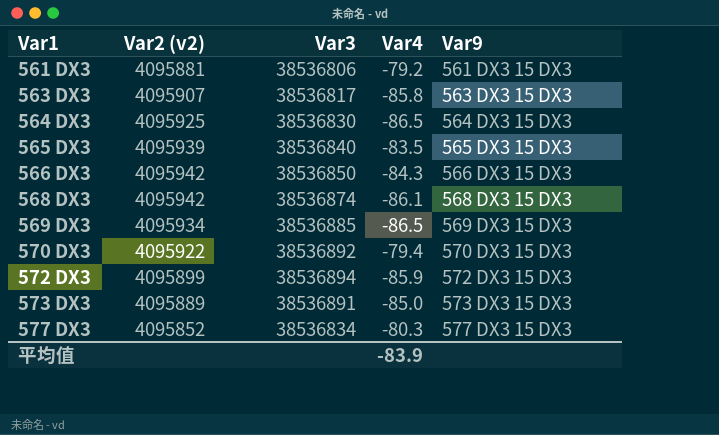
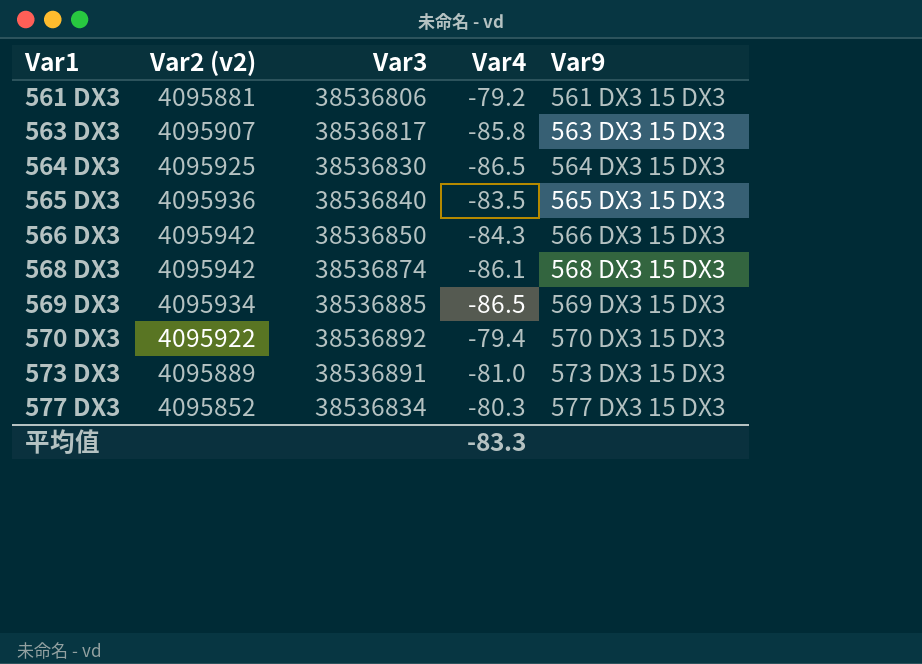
row 572 DX3: 4095899 | 38536894 | -85.9 | 572 DX3 15 DX3 -> none
565 DX3 | Var2 (v2): 4095939 -> 4095936
573 DX3 | Var4: -85.0 -> -81.0
平均值 | Var4: -83.9 -> -83.3

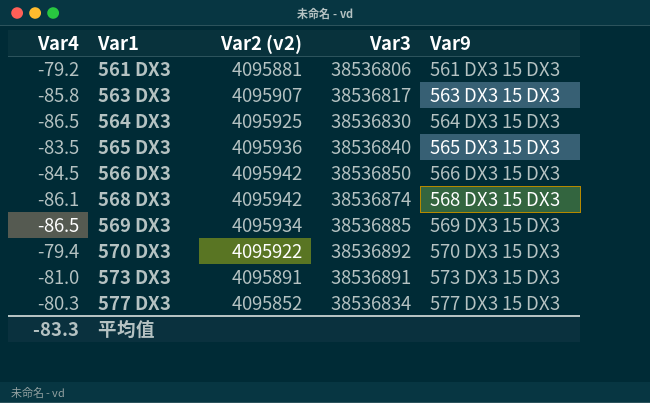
column Var4 | position: 4 -> 1
566 DX3 | Var4: -84.3 -> -84.5
573 DX3 | Var2 (v2): 4095889 -> 4095891

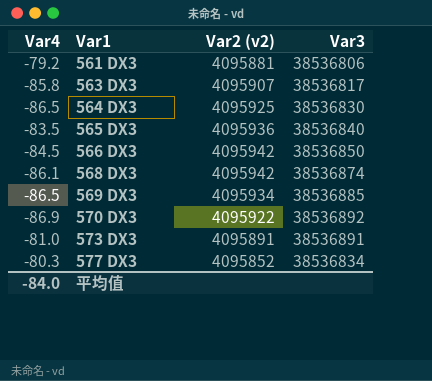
column Var9 | position: 5 -> none
570 DX3 | Var4: -79.4 -> -86.9
平均值 | Var4: -83.3 -> -84.0

